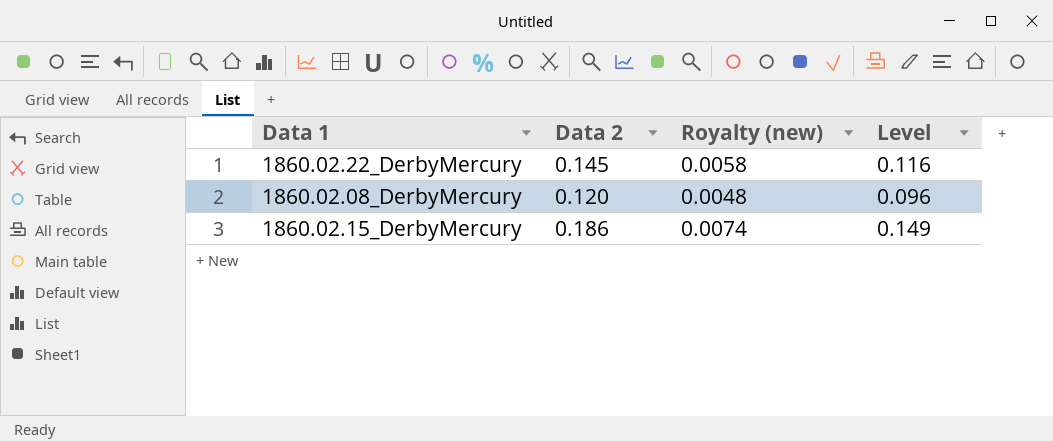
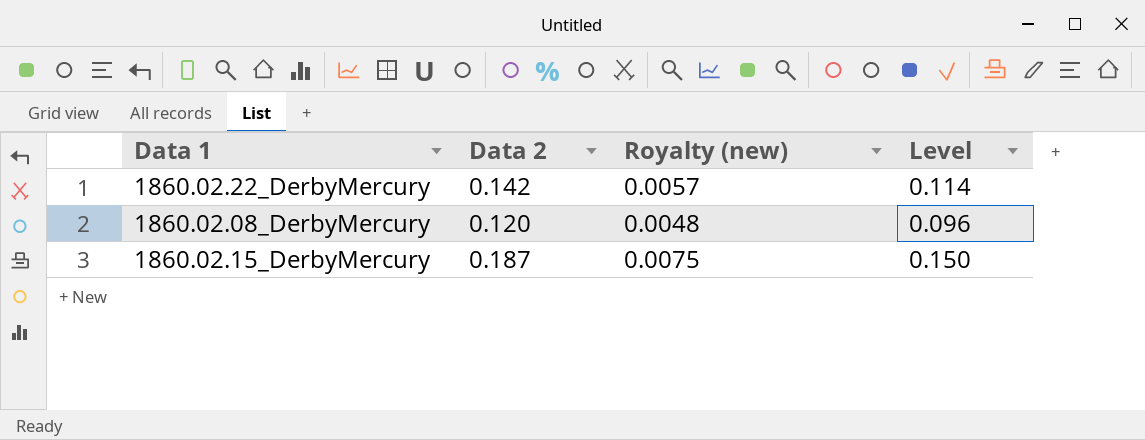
1860.02.22_DerbyMercury | Data 2: 0.145 -> 0.142
1860.02.22_DerbyMercury | Royalty (new): 0.0058 -> 0.0057
1860.02.22_DerbyMercury | Level: 0.116 -> 0.114
1860.02.15_DerbyMercury | Data 2: 0.186 -> 0.187
1860.02.15_DerbyMercury | Royalty (new): 0.0074 -> 0.0075
1860.02.15_DerbyMercury | Level: 0.149 -> 0.150

